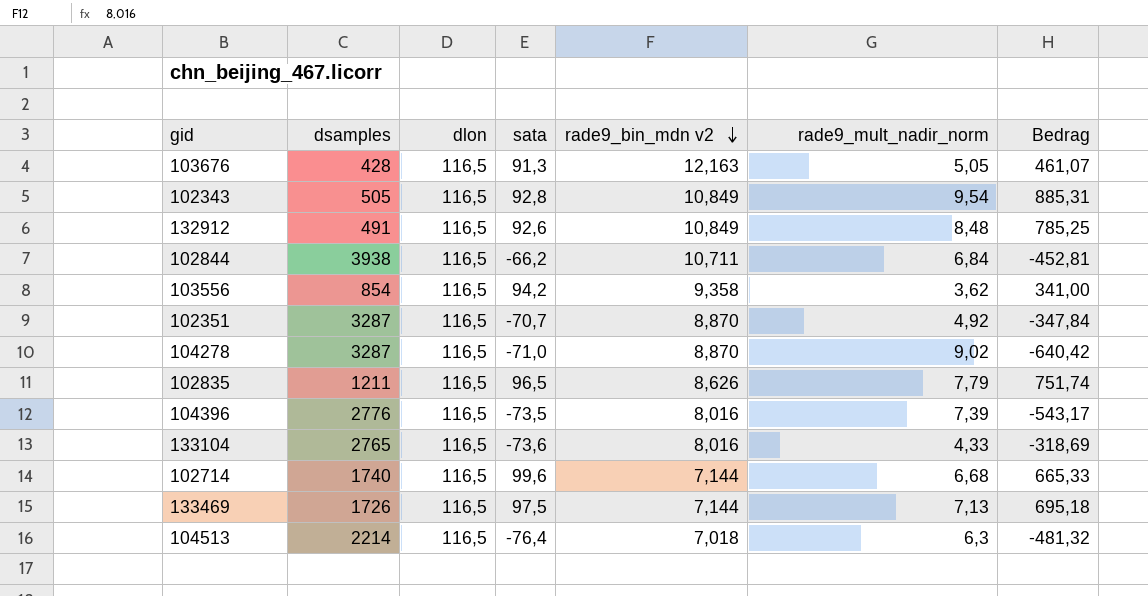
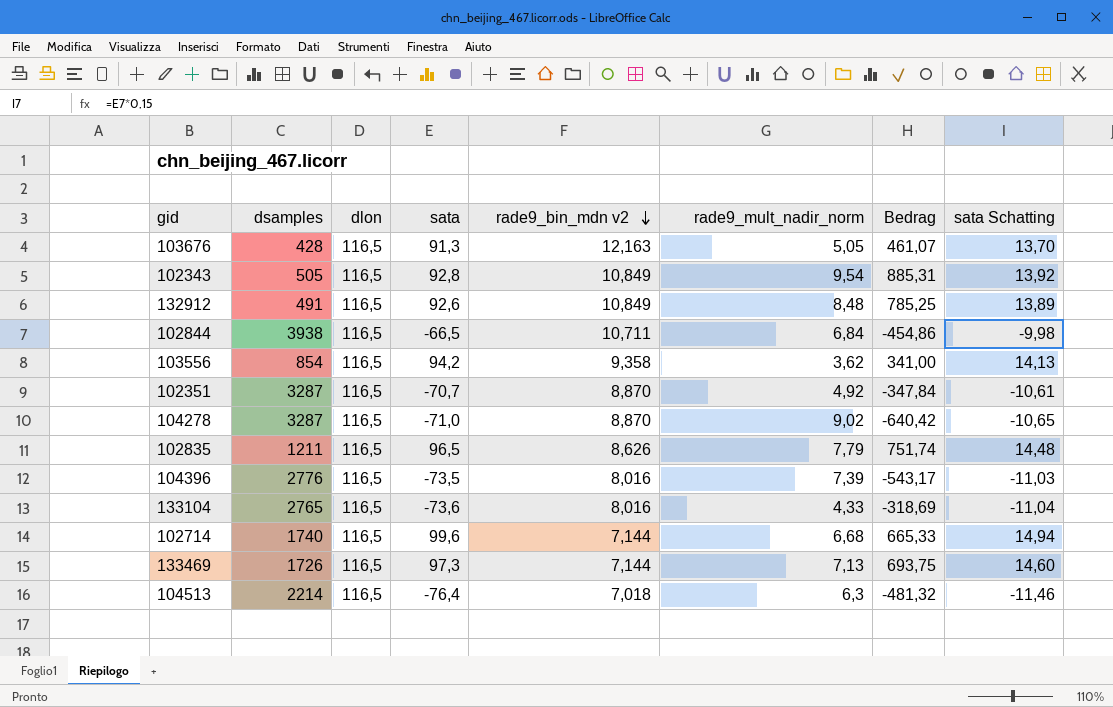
column sata Schatting | formula: none -> [sata] * 0,15
102844 | sata: -66,2 -> -66,5
102844 | Bedrag: -452,81 -> -454,86
133469 | sata: 97,5 -> 97,3
133469 | Bedrag: 695,18 -> 693,75

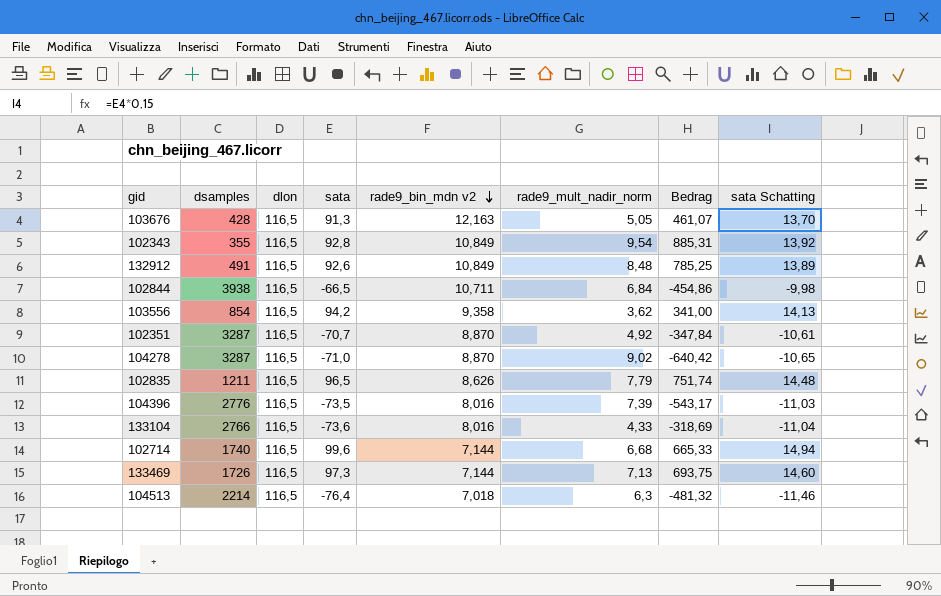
102343 | dsamples: 505 -> 355
133104 | dsamples: 2765 -> 2766

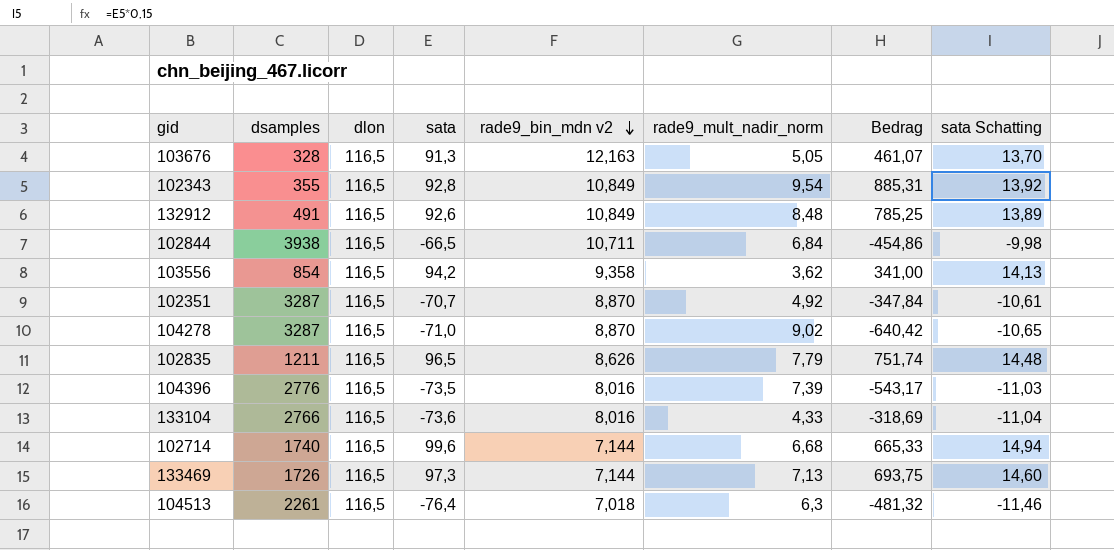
103676 | dsamples: 428 -> 328
104513 | dsamples: 2214 -> 2261

